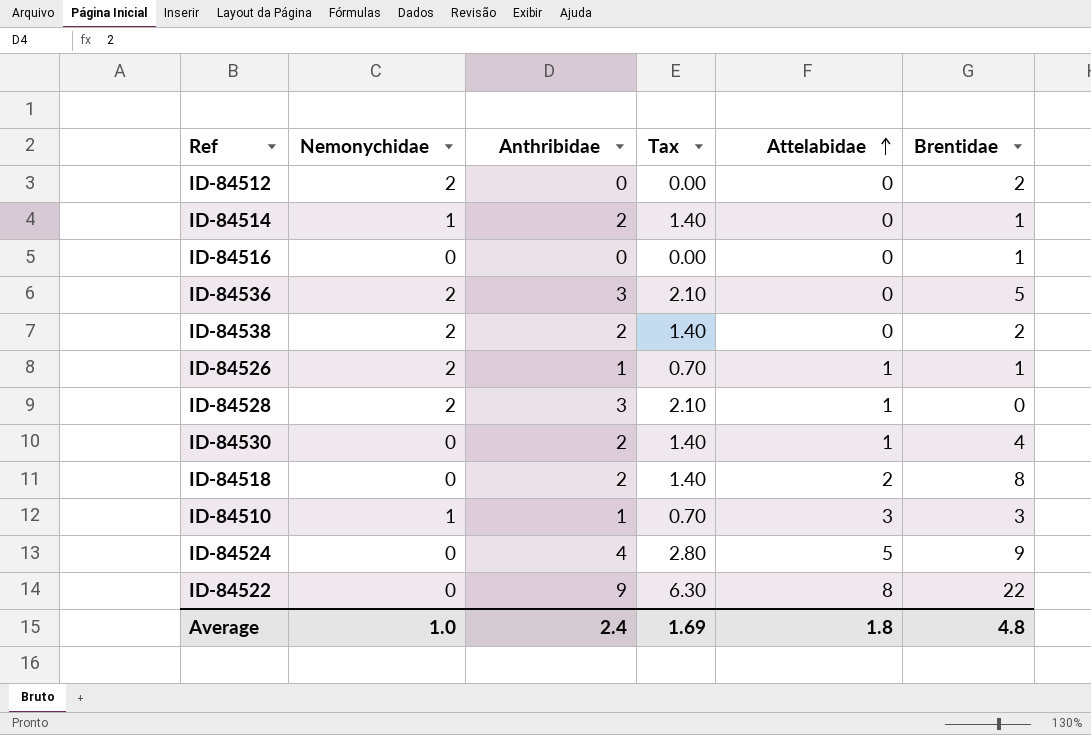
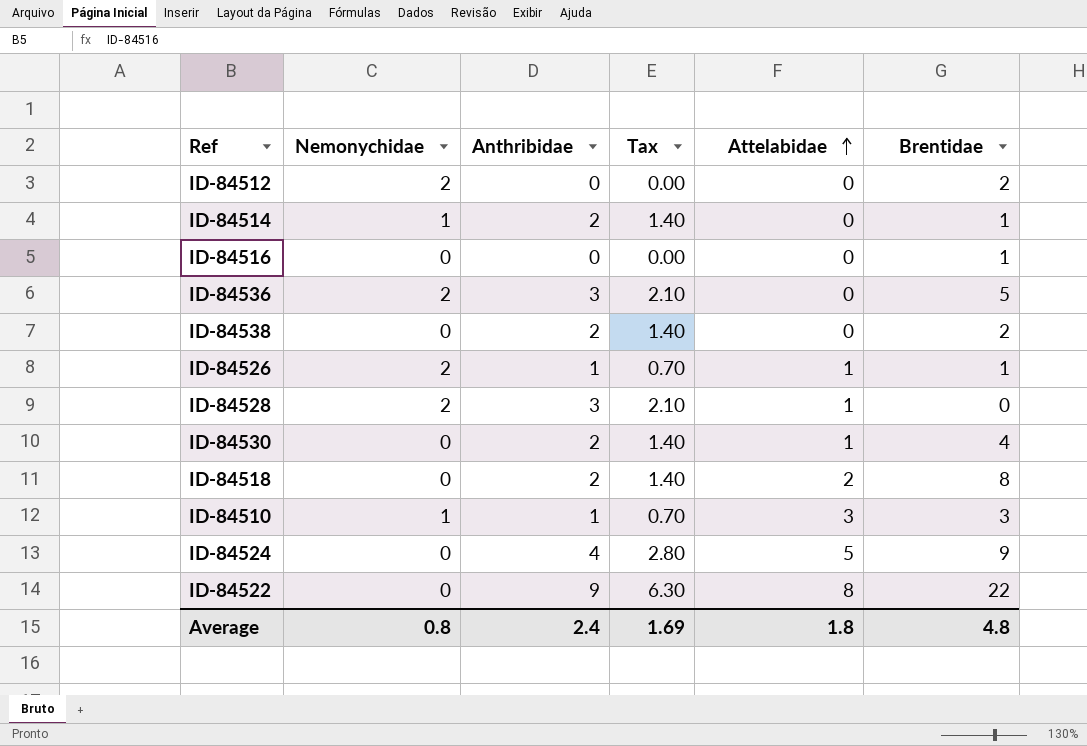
ID-84538 | Nemonychidae: 2 -> 0
Average | Nemonychidae: 1.0 -> 0.8

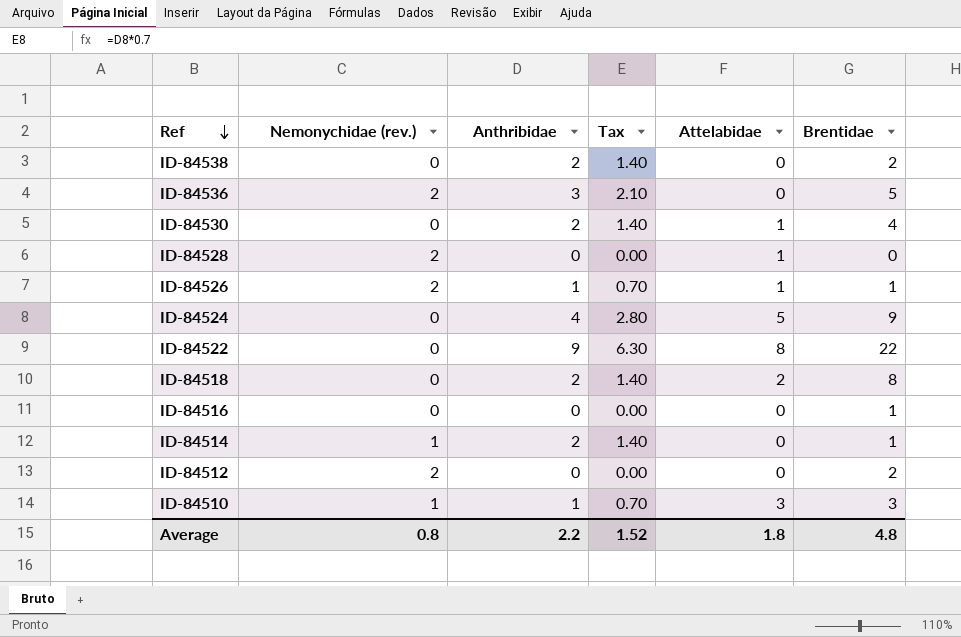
row order: Attelabidae ascending -> Ref descending
column name: Nemonychidae -> Nemonychidae (rev.)
ID-84528 | Anthribidae: 3 -> 0
ID-84528 | Tax: 2.10 -> 0.00
Average | Anthribidae: 2.4 -> 2.2
Average | Tax: 1.69 -> 1.52

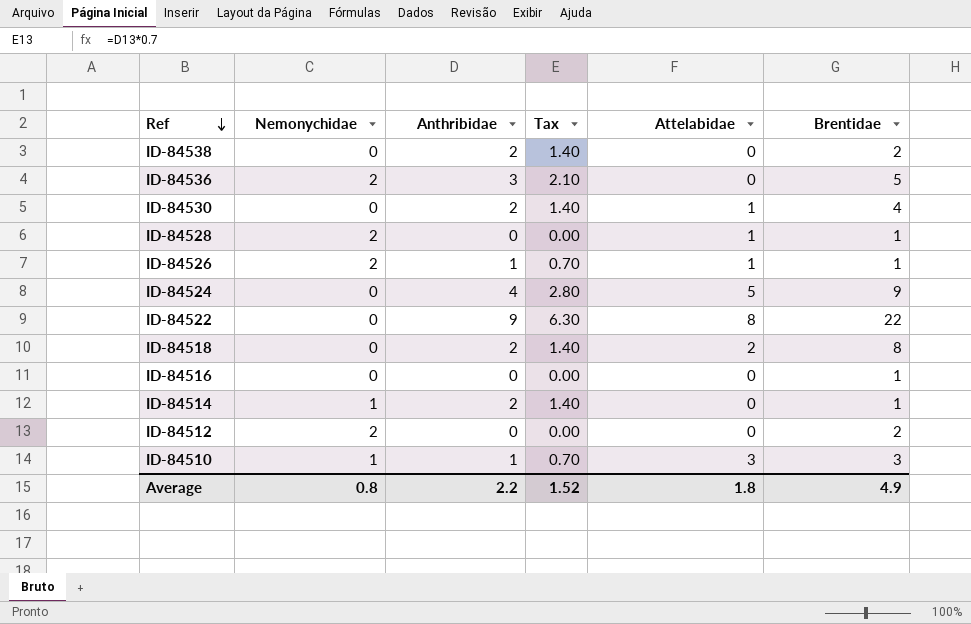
column name: Nemonychidae (rev.) -> Nemonychidae
ID-84528 | Brentidae: 0 -> 1
Average | Brentidae: 4.8 -> 4.9

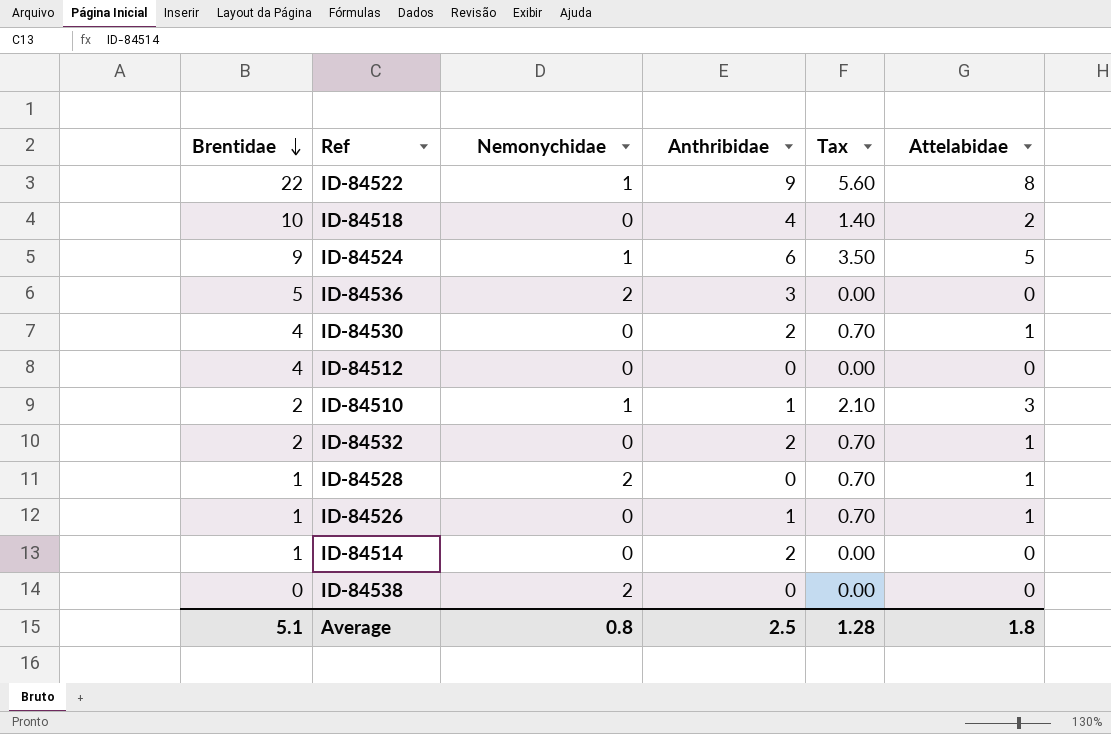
row order: Ref descending -> Brentidae descending
column Brentidae | position: 6 -> 1
column Tax | formula: [Anthribidae] * 0.7 -> [Attelabidae] * 0.7
row ID-84516: 0 | 0 | 0.00 | 0 | 1 -> none
ID-84522 | Nemonychidae: 0 -> 1
ID-84518 | Brentidae: 8 -> 10
ID-84518 | Anthribidae: 2 -> 4
ID-84524 | Nemonychidae: 0 -> 1
ID-84524 | Anthribidae: 4 -> 6
ID-84512 | Brentidae: 2 -> 4
ID-84512 | Nemonychidae: 2 -> 0
ID-84510 | Brentidae: 3 -> 2
row ID-84532: none -> 2 | 0 | 2 | 0.70 | 1
ID-84526 | Nemonychidae: 2 -> 0
ID-84514 | Nemonychidae: 1 -> 0
ID-84538 | Brentidae: 2 -> 0
ID-84538 | Nemonychidae: 0 -> 2
ID-84538 | Anthribidae: 2 -> 0
Average | Brentidae: 4.9 -> 5.1
Average | Anthribidae: 2.2 -> 2.5
Average | Tax: 1.52 -> 1.28

